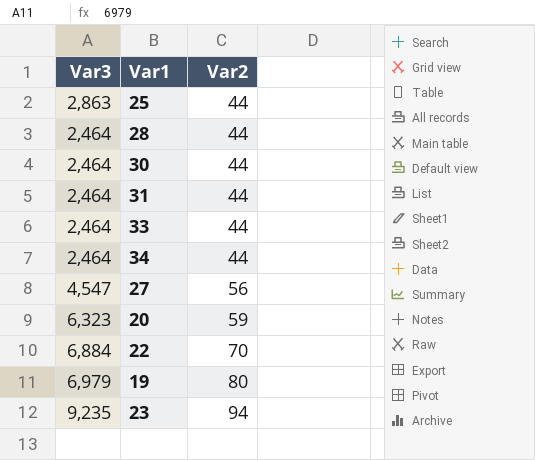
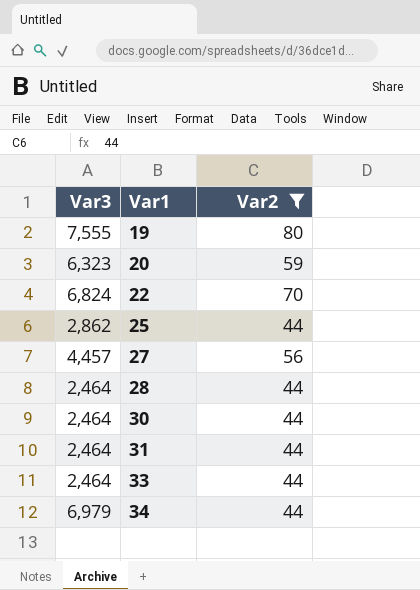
filter: none -> Var2 != 94
row order: Var2 ascending -> Var1 ascending
19 | Var3: 6,979 -> 7,555
22 | Var3: 6,884 -> 6,824
25 | Var3: 2,863 -> 2,862
27 | Var3: 4,547 -> 4,457
34 | Var3: 2,464 -> 6,979

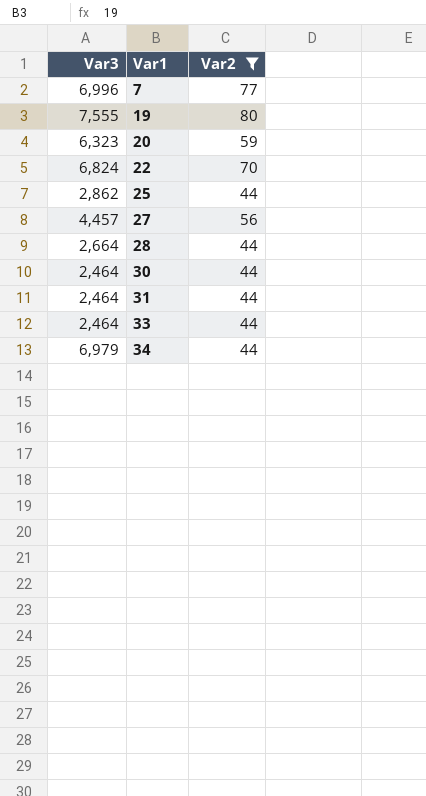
row 7: none -> 6,996 | 77
28 | Var3: 2,464 -> 2,664

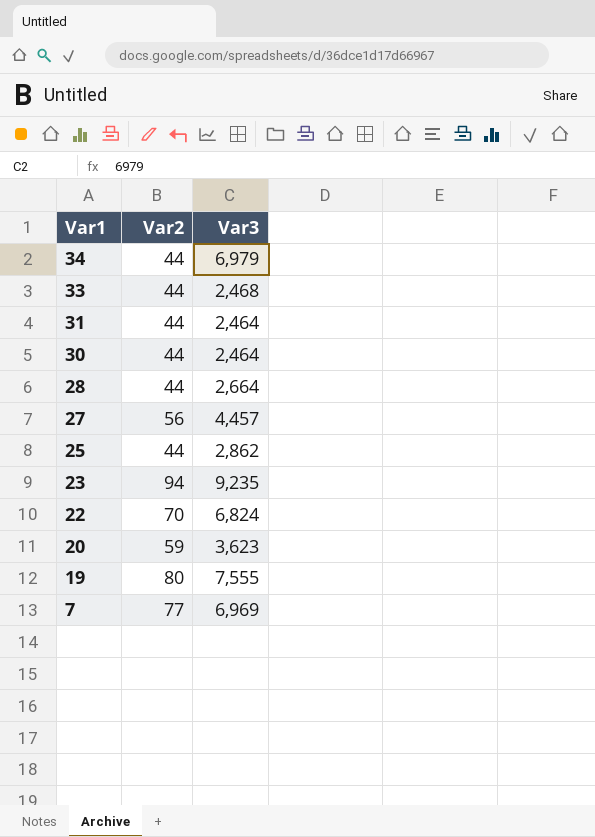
filter: Var2 != 94 -> none
row order: Var1 ascending -> Var1 descending
column Var3 | position: 1 -> 3
33 | Var3: 2,464 -> 2,468
20 | Var3: 6,323 -> 3,623
7 | Var3: 6,996 -> 6,969

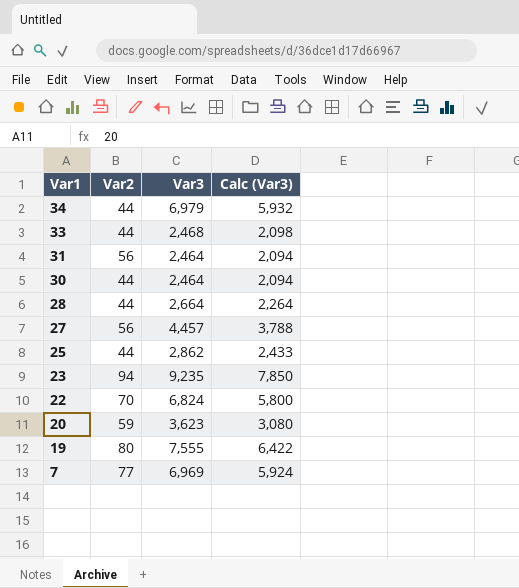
column Calc (Var3) | formula: none -> [Var3] * 0.85
31 | Var2: 44 -> 56

